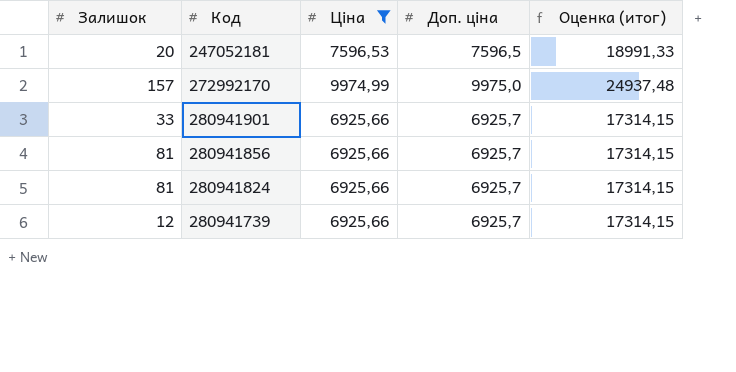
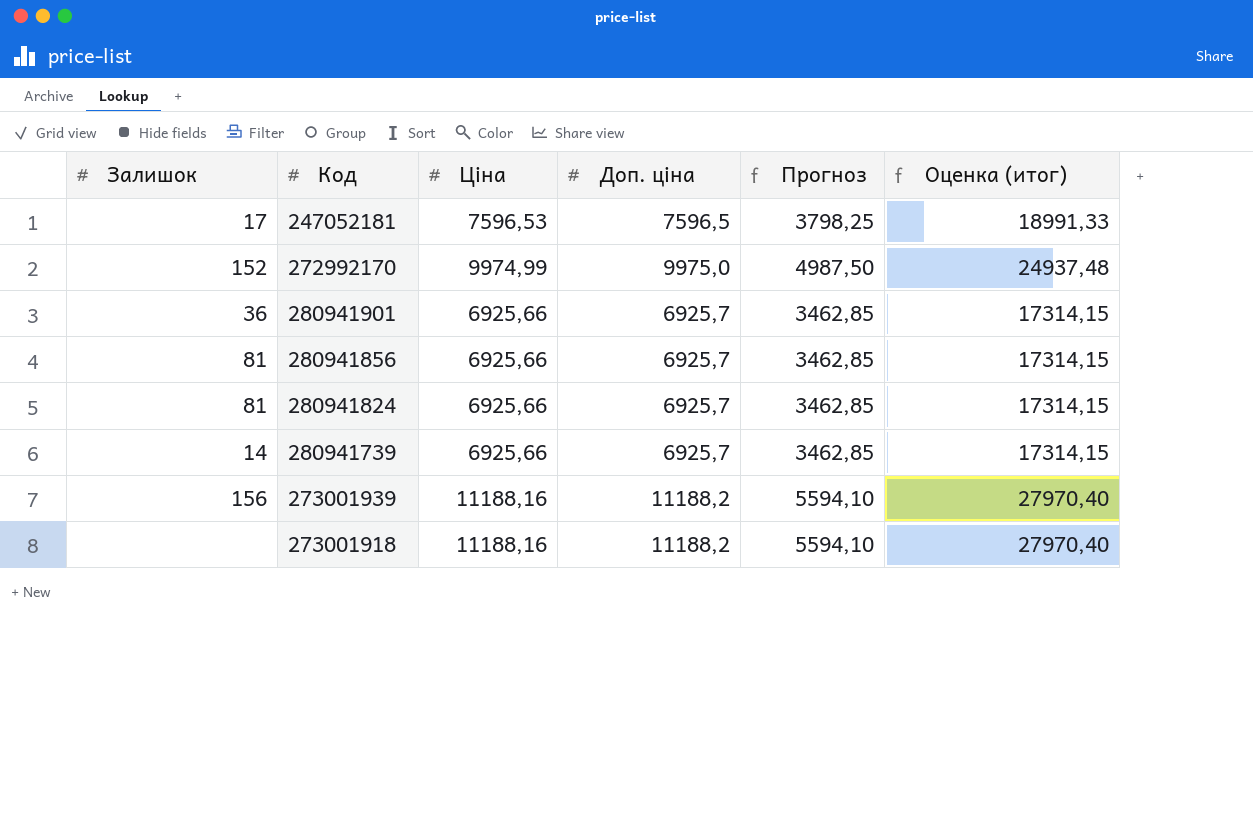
filter: Ціна != 11188,16 -> none
column Прогноз | formula: none -> [Доп. ціна] * 0,5
247052181 | Залишок: 20 -> 17
272992170 | Залишок: 157 -> 152
280941901 | Залишок: 33 -> 36
280941739 | Залишок: 12 -> 14

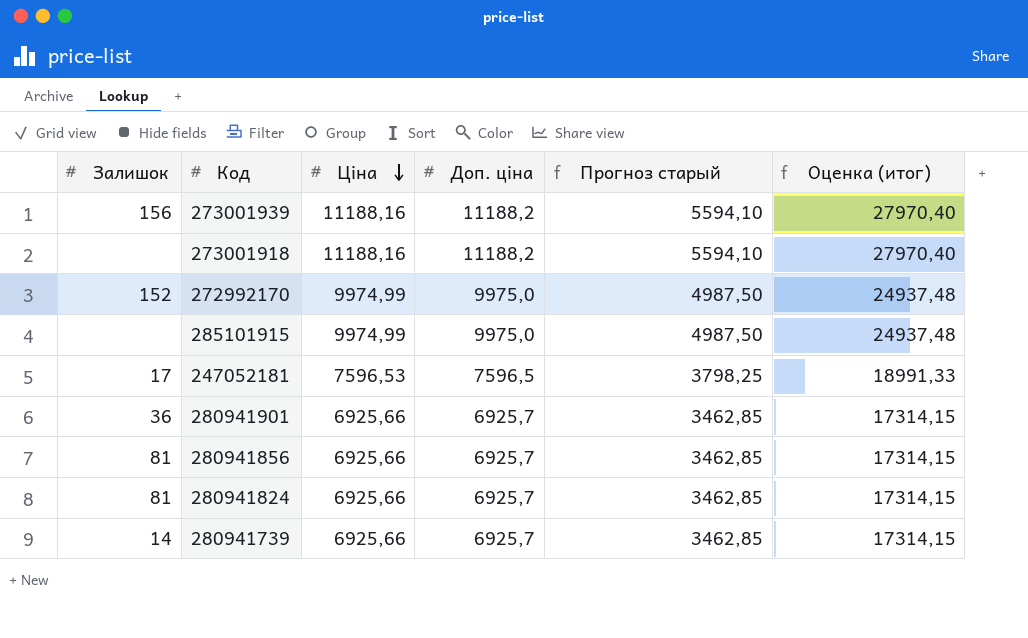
row order: none -> Ціна descending
column name: Прогноз -> Прогноз старый
row 285101915: none -> none | 9974,99 | 9975,0 | 4987,50 | 24937,48

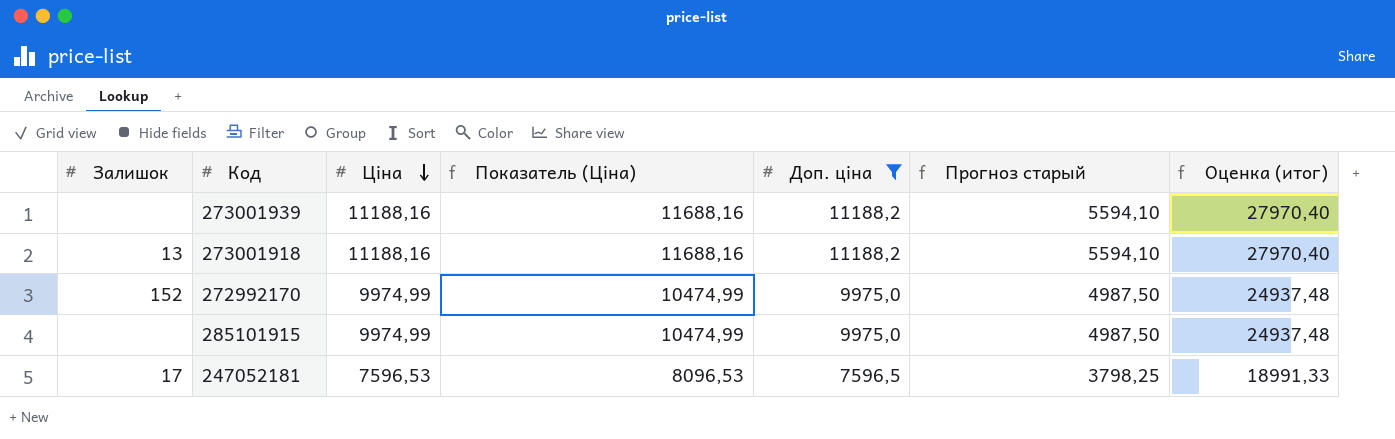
filter: none -> Доп. ціна != 6925,7
column Показатель (Ціна) | formula: none -> [Ціна] + 500
273001939 | Залишок: 156 -> none
273001918 | Залишок: none -> 13

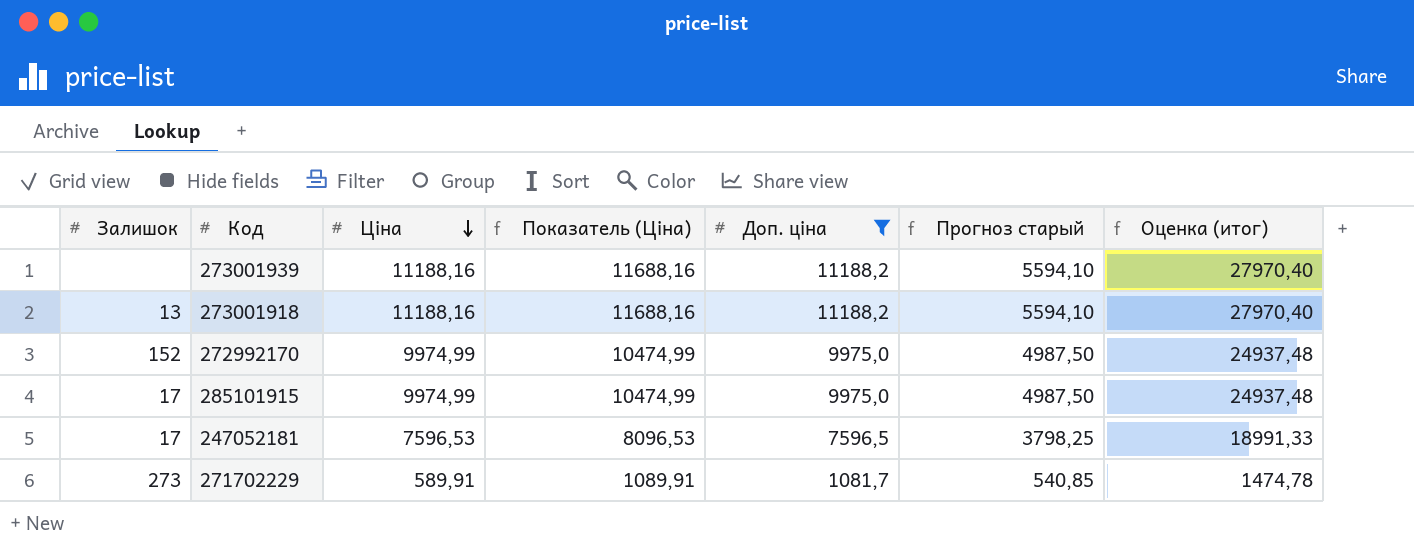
285101915 | Залишок: none -> 17
row 271702229: none -> 273 | 589,91 | 1089,91 | 1081,7 | 540,85 | 1474,78

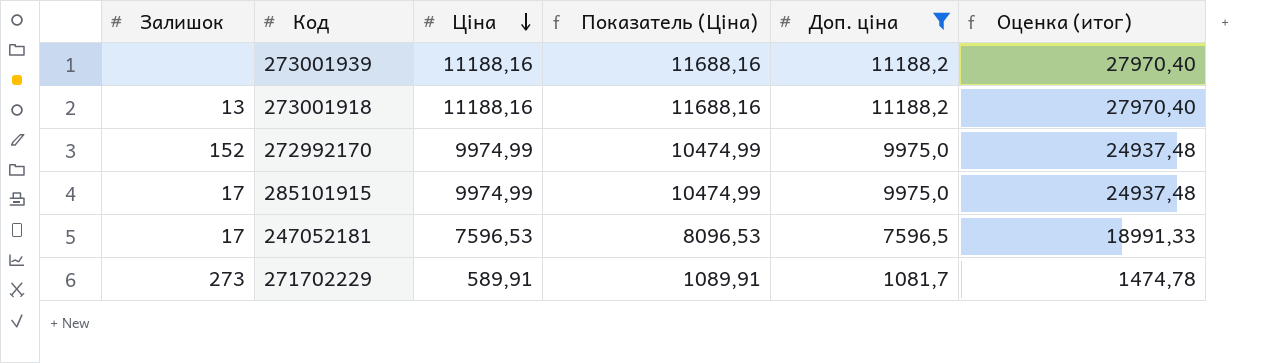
column Прогноз старый | formula: [Доп. ціна] * 0,5 -> none

